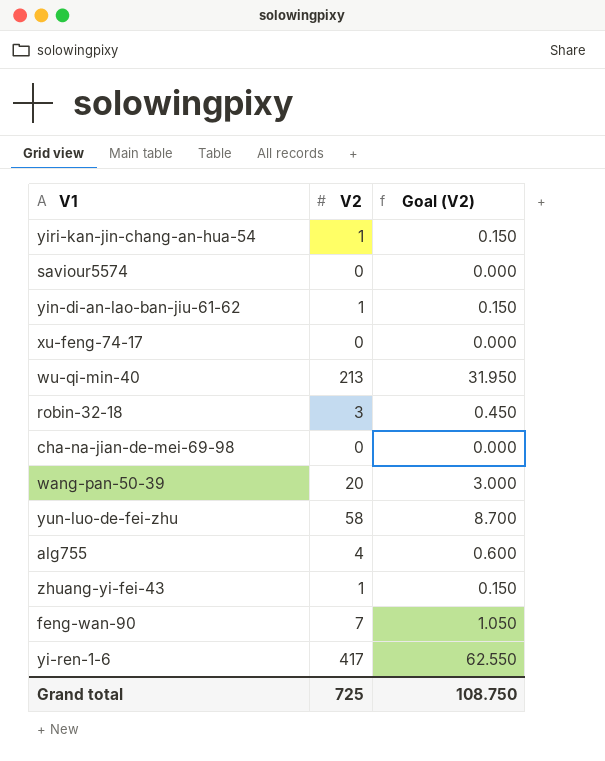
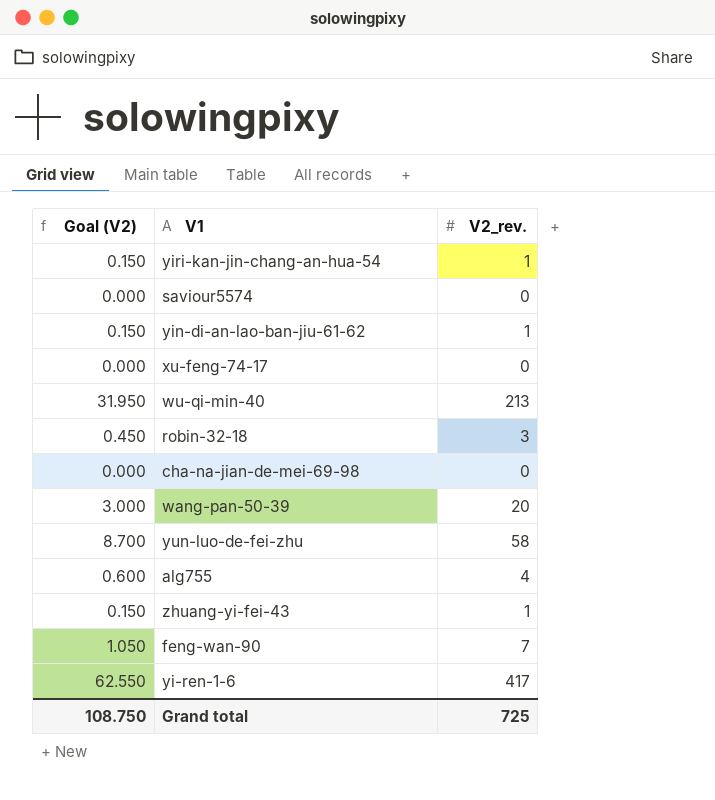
column Goal (V2) | position: 3 -> 1
column name: V2 -> V2_rev.

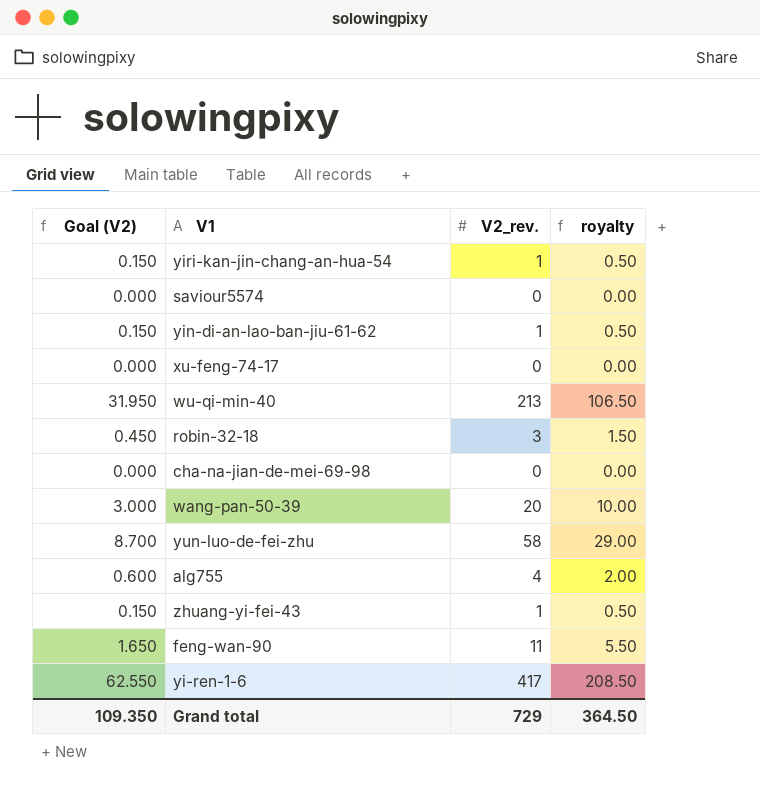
column royalty | formula: none -> [V2_rev.] * 0.5
feng-wan-90 | Goal (V2): 1.050 -> 1.650
feng-wan-90 | V2_rev.: 7 -> 11
Grand total | Goal (V2): 108.750 -> 109.350
Grand total | V2_rev.: 725 -> 729

